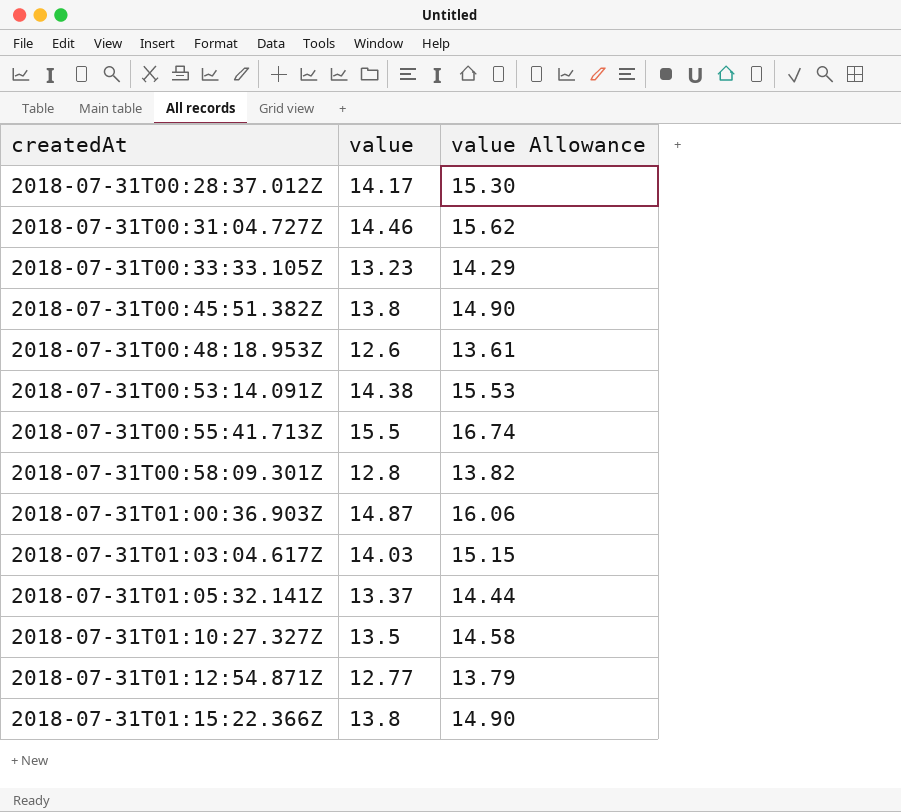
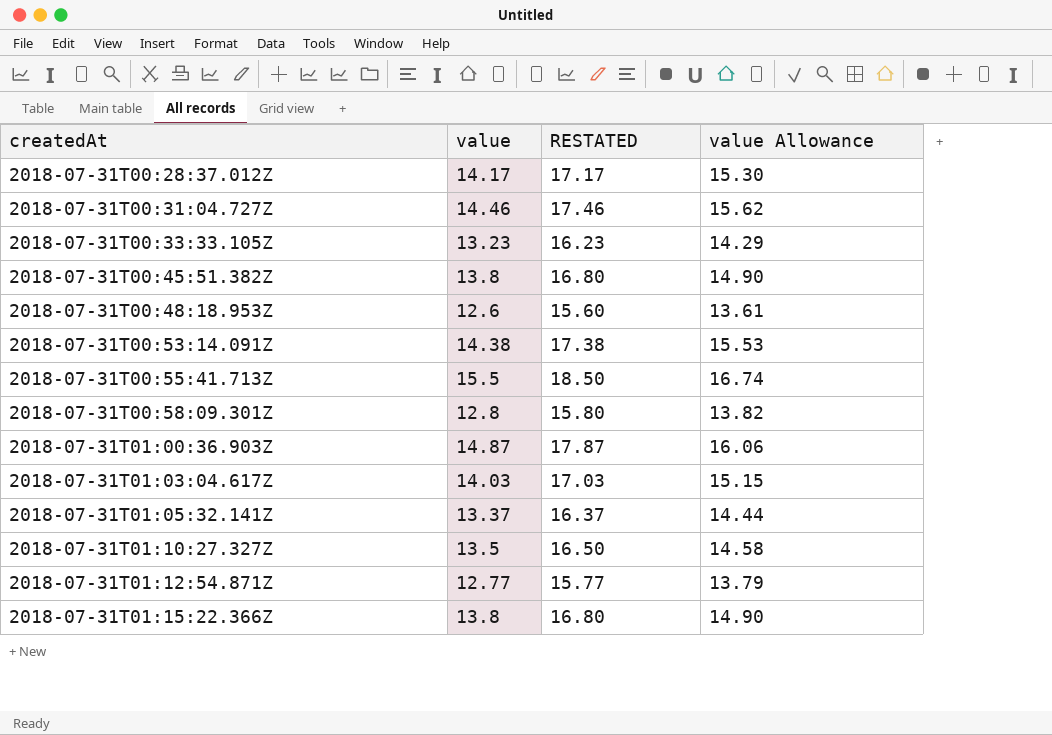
column RESTATED | formula: none -> [value] + 3

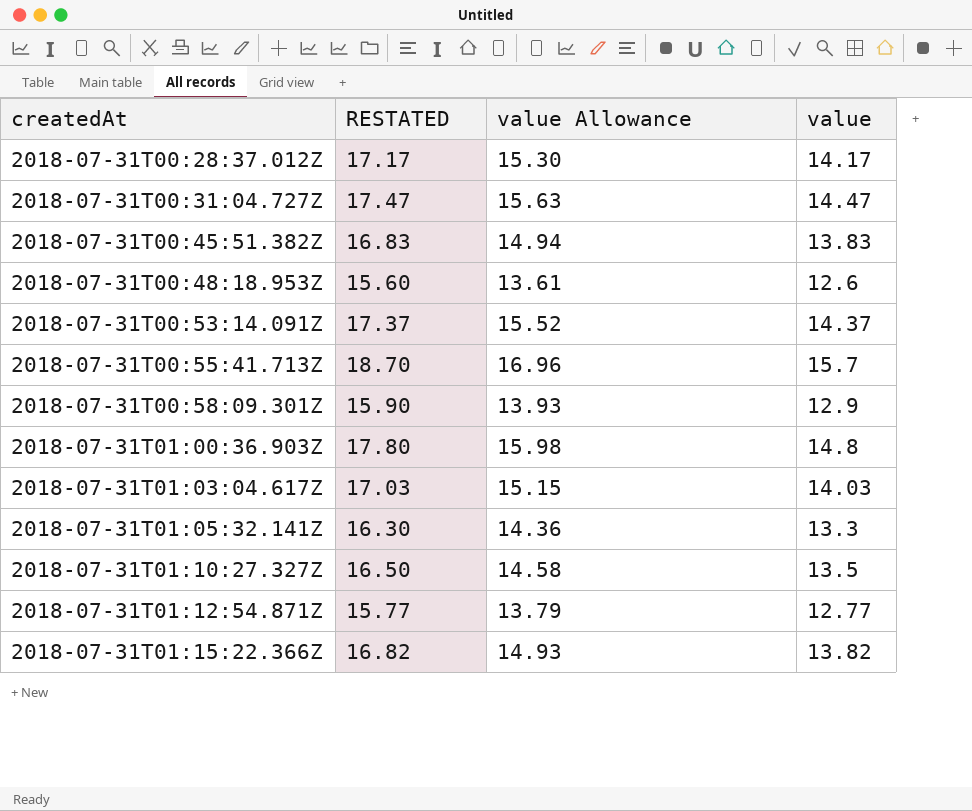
column value | position: 2 -> 4
row 2018-07-31T00:33:33.105Z: 13.23 | 16.23 | 14.29 -> none
2018-07-31T00:31:04.727Z | RESTATED: 17.46 -> 17.47
2018-07-31T00:31:04.727Z | value Allowance: 15.62 -> 15.63
2018-07-31T00:31:04.727Z | value: 14.46 -> 14.47
2018-07-31T00:45:51.382Z | RESTATED: 16.80 -> 16.83
2018-07-31T00:45:51.382Z | value Allowance: 14.90 -> 14.94
2018-07-31T00:45:51.382Z | value: 13.8 -> 13.83
2018-07-31T00:53:14.091Z | RESTATED: 17.38 -> 17.37
2018-07-31T00:53:14.091Z | value Allowance: 15.53 -> 15.52
2018-07-31T00:53:14.091Z | value: 14.38 -> 14.37
2018-07-31T00:55:41.713Z | RESTATED: 18.50 -> 18.70
2018-07-31T00:55:41.713Z | value Allowance: 16.74 -> 16.96
2018-07-31T00:55:41.713Z | value: 15.5 -> 15.7
2018-07-31T00:58:09.301Z | RESTATED: 15.80 -> 15.90
2018-07-31T00:58:09.301Z | value Allowance: 13.82 -> 13.93
2018-07-31T00:58:09.301Z | value: 12.8 -> 12.9
2018-07-31T01:00:36.903Z | RESTATED: 17.87 -> 17.80
2018-07-31T01:00:36.903Z | value Allowance: 16.06 -> 15.98
2018-07-31T01:00:36.903Z | value: 14.87 -> 14.8
2018-07-31T01:05:32.141Z | RESTATED: 16.37 -> 16.30
2018-07-31T01:05:32.141Z | value Allowance: 14.44 -> 14.36
2018-07-31T01:05:32.141Z | value: 13.37 -> 13.3
2018-07-31T01:15:22.366Z | RESTATED: 16.80 -> 16.82
2018-07-31T01:15:22.366Z | value Allowance: 14.90 -> 14.93
2018-07-31T01:15:22.366Z | value: 13.8 -> 13.82

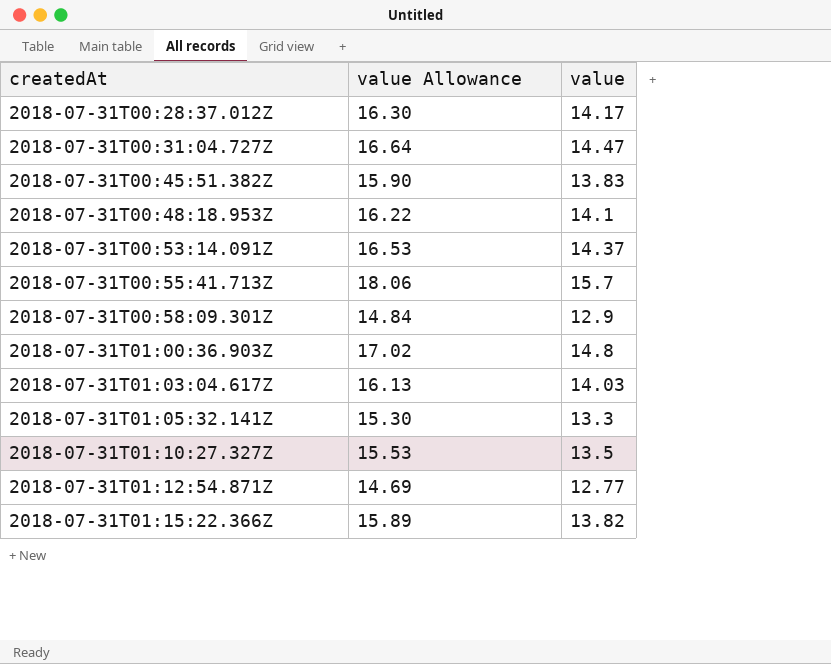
column RESTATED | formula: [value] + 3 -> none
column value Allowance | formula: [value] * 1.08 -> [value] * 1.15
2018-07-31T00:48:18.953Z | value: 12.6 -> 14.1

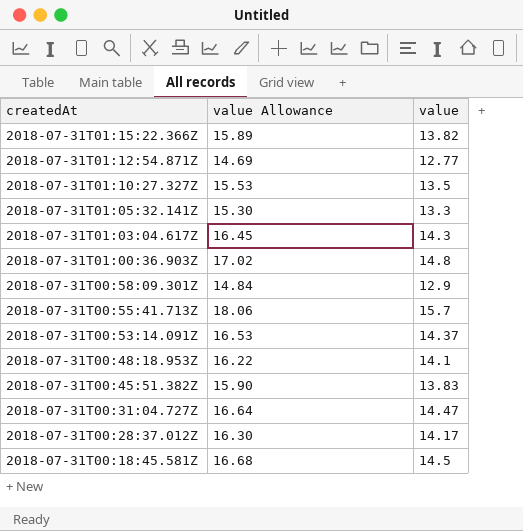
row order: createdAt ascending -> createdAt descending
2018-07-31T01:03:04.617Z | value Allowance: 16.13 -> 16.45
2018-07-31T01:03:04.617Z | value: 14.03 -> 14.3
row 2018-07-31T00:18:45.581Z: none -> 16.68 | 14.5

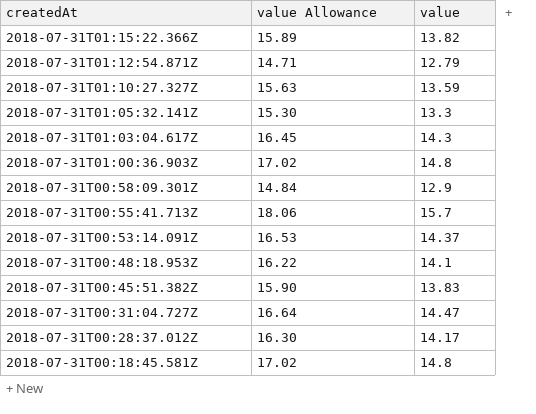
2018-07-31T01:12:54.871Z | value Allowance: 14.69 -> 14.71
2018-07-31T01:12:54.871Z | value: 12.77 -> 12.79
2018-07-31T01:10:27.327Z | value Allowance: 15.53 -> 15.63
2018-07-31T01:10:27.327Z | value: 13.5 -> 13.59
2018-07-31T00:18:45.581Z | value Allowance: 16.68 -> 17.02
2018-07-31T00:18:45.581Z | value: 14.5 -> 14.8

